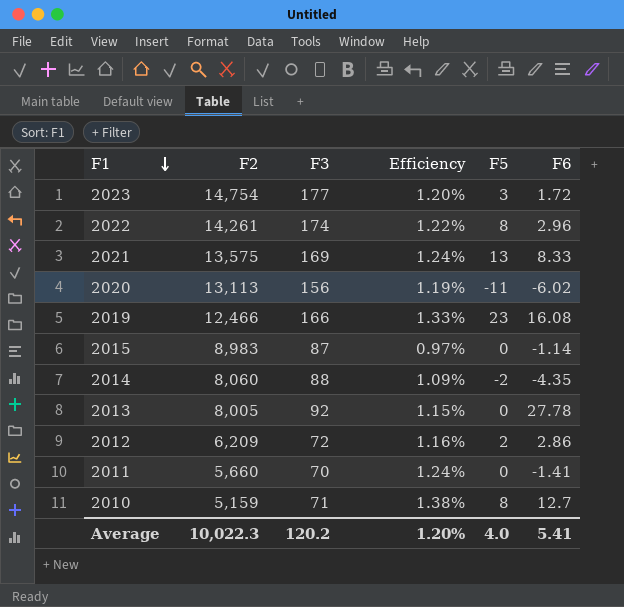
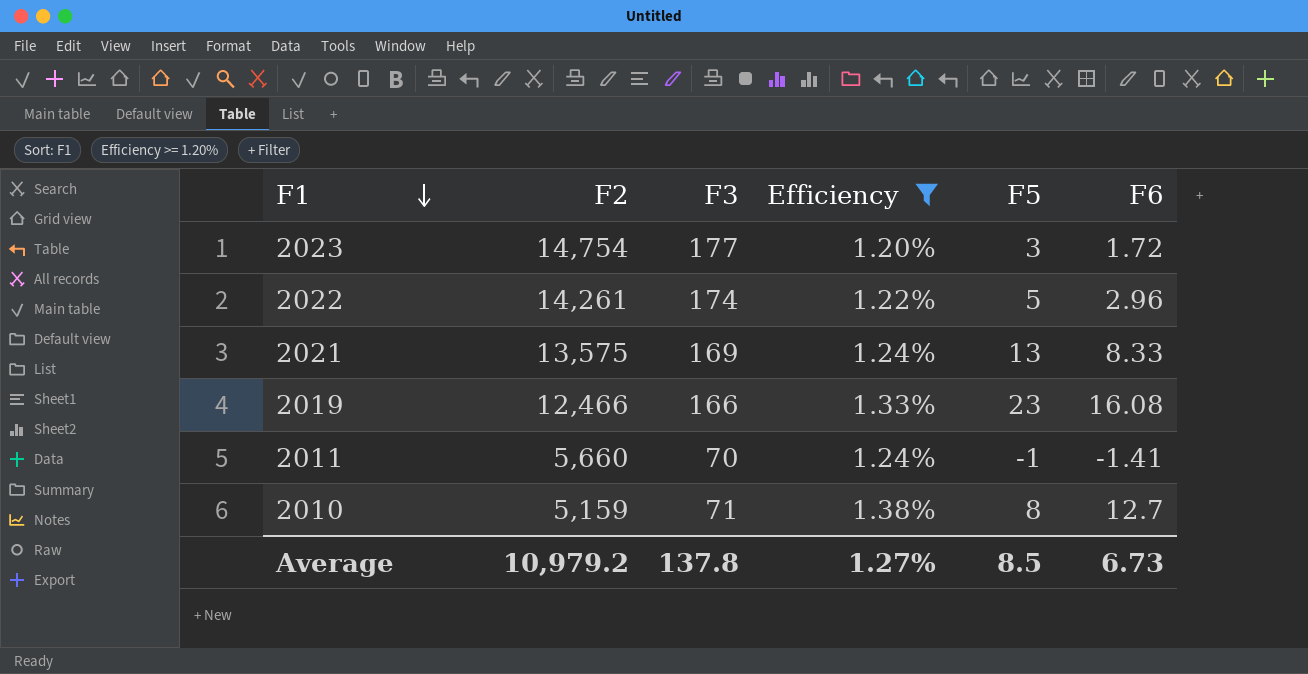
filter: none -> Efficiency >= 1.20%
2022 | F5: 8 -> 5
2011 | F5: 0 -> -1
Average | F2: 10,022.3 -> 10,979.2
Average | F3: 120.2 -> 137.8
Average | Efficiency: 1.20% -> 1.27%
Average | F5: 4.0 -> 8.5
Average | F6: 5.41 -> 6.73

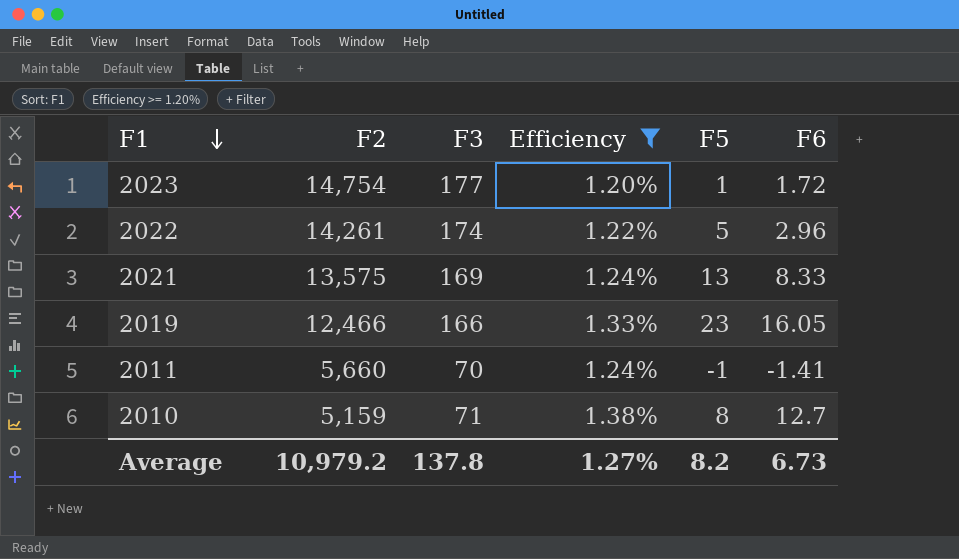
2023 | F5: 3 -> 1
2019 | F6: 16.08 -> 16.05
Average | F5: 8.5 -> 8.2

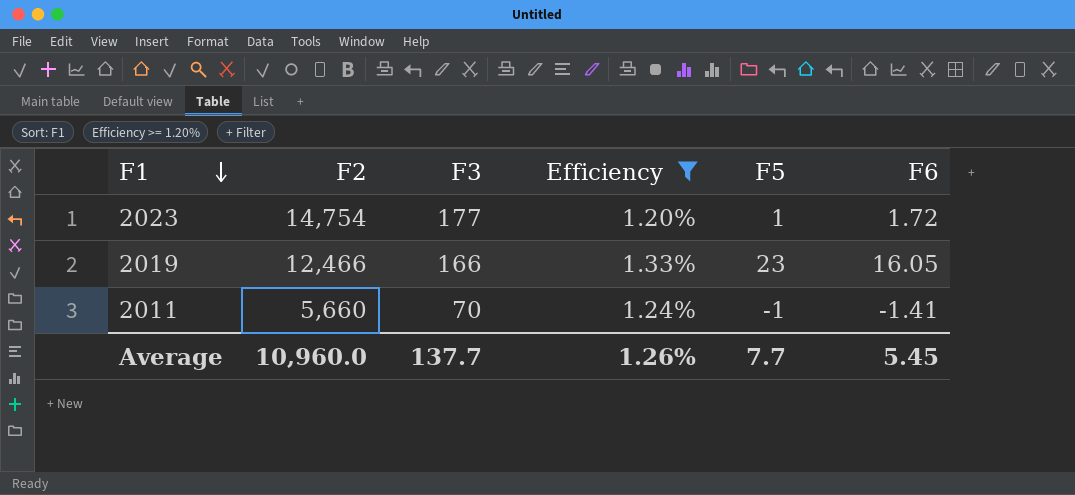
row 2022: 14,261 | 174 | 1.22% | 5 | 2.96 -> none
row 2021: 13,575 | 169 | 1.24% | 13 | 8.33 -> none
row 2010: 5,159 | 71 | 1.38% | 8 | 12.7 -> none
Average | F2: 10,979.2 -> 10,960.0
Average | F3: 137.8 -> 137.7
Average | Efficiency: 1.27% -> 1.26%
Average | F5: 8.2 -> 7.7
Average | F6: 6.73 -> 5.45

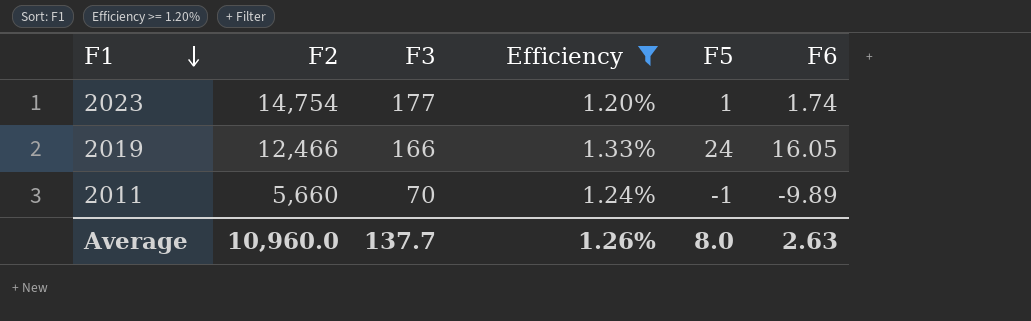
2023 | F6: 1.72 -> 1.74
2019 | F5: 23 -> 24
2011 | F6: -1.41 -> -9.89
Average | F5: 7.7 -> 8.0
Average | F6: 5.45 -> 2.63

